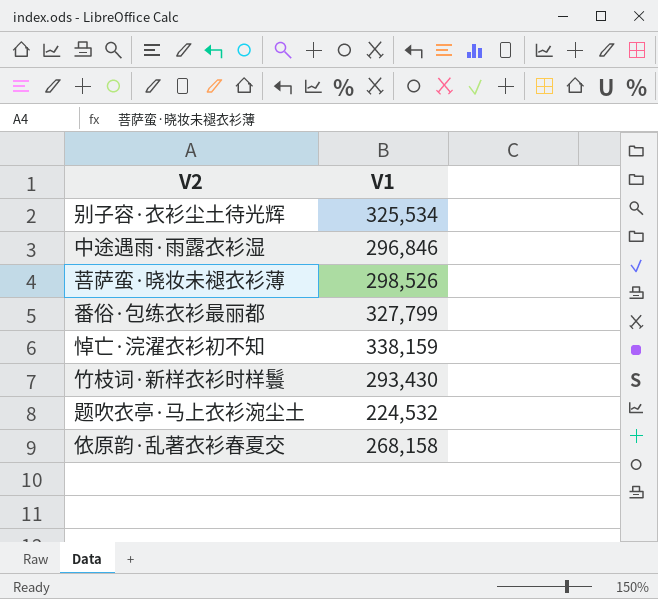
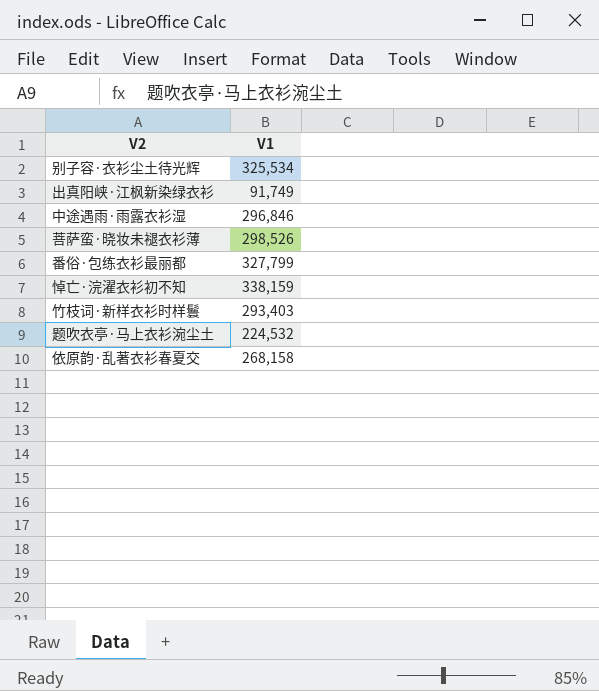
row 出真阳峡·江枫新染绿衣衫: none -> 91,749
竹枝词·新样衣衫时样鬟 | V1: 293,430 -> 293,403

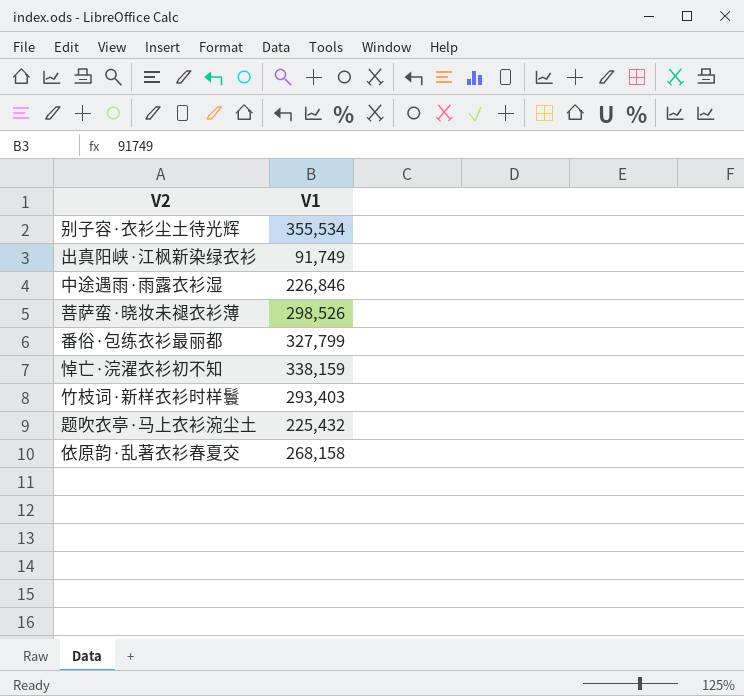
别子容·衣衫尘土待光辉 | V1: 325,534 -> 355,534
中途遇雨·雨露衣衫湿 | V1: 296,846 -> 226,846
题吹衣亭·马上衣衫涴尘土 | V1: 224,532 -> 225,432

